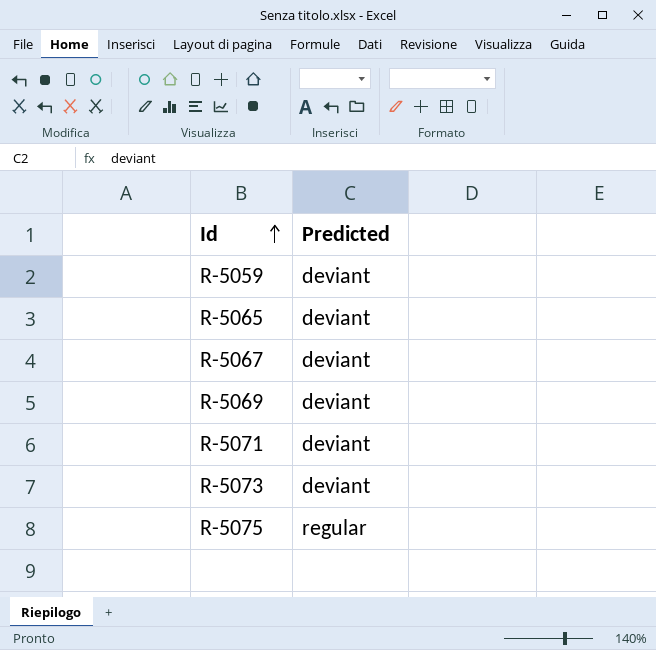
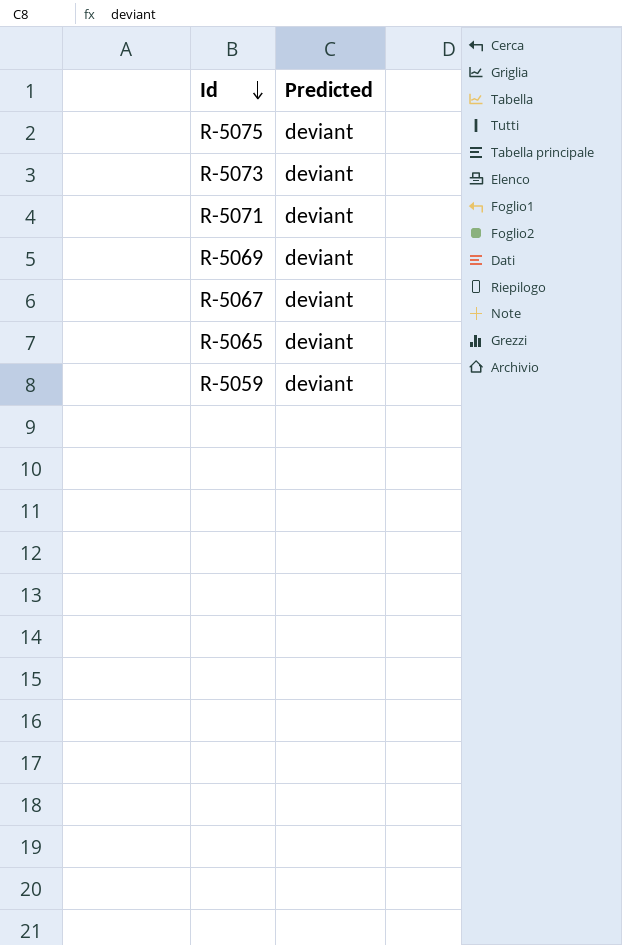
row order: Id ascending -> Id descending
R-5075 | Predicted: regular -> deviant

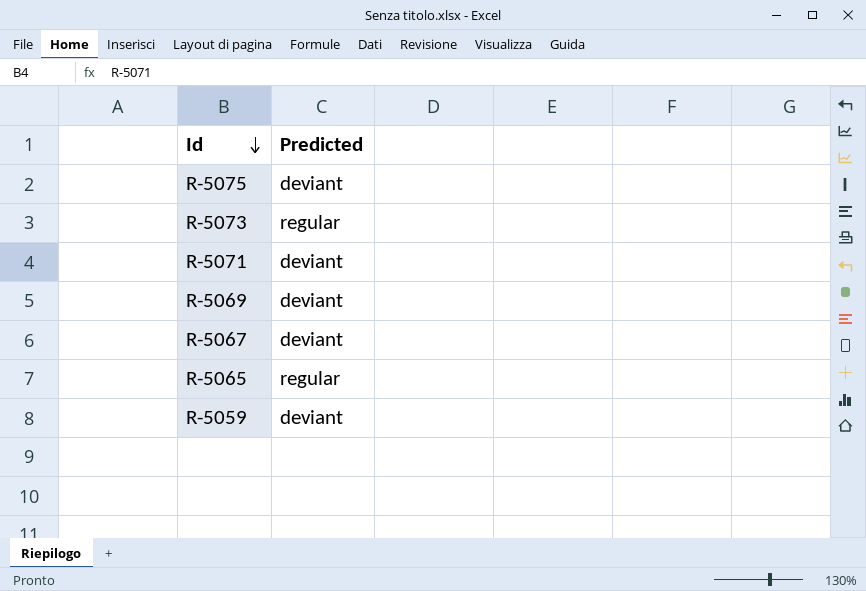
R-5073 | Predicted: deviant -> regular
R-5065 | Predicted: deviant -> regular

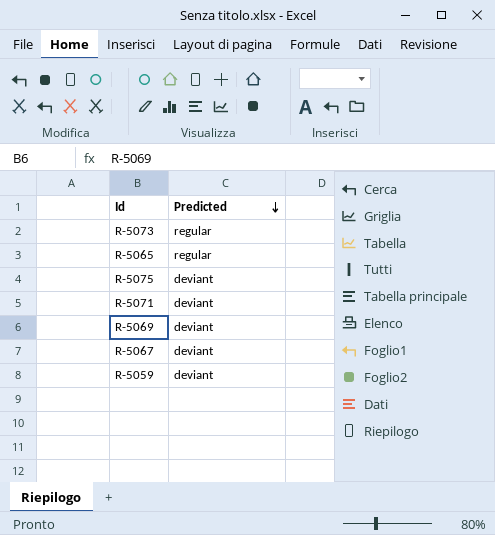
row order: Id descending -> Predicted descending

